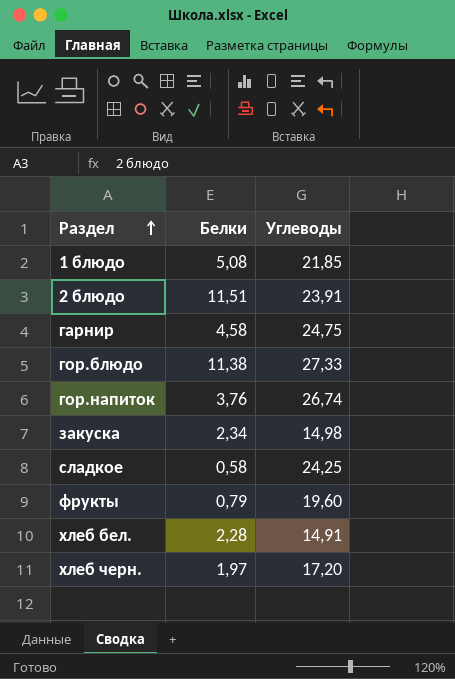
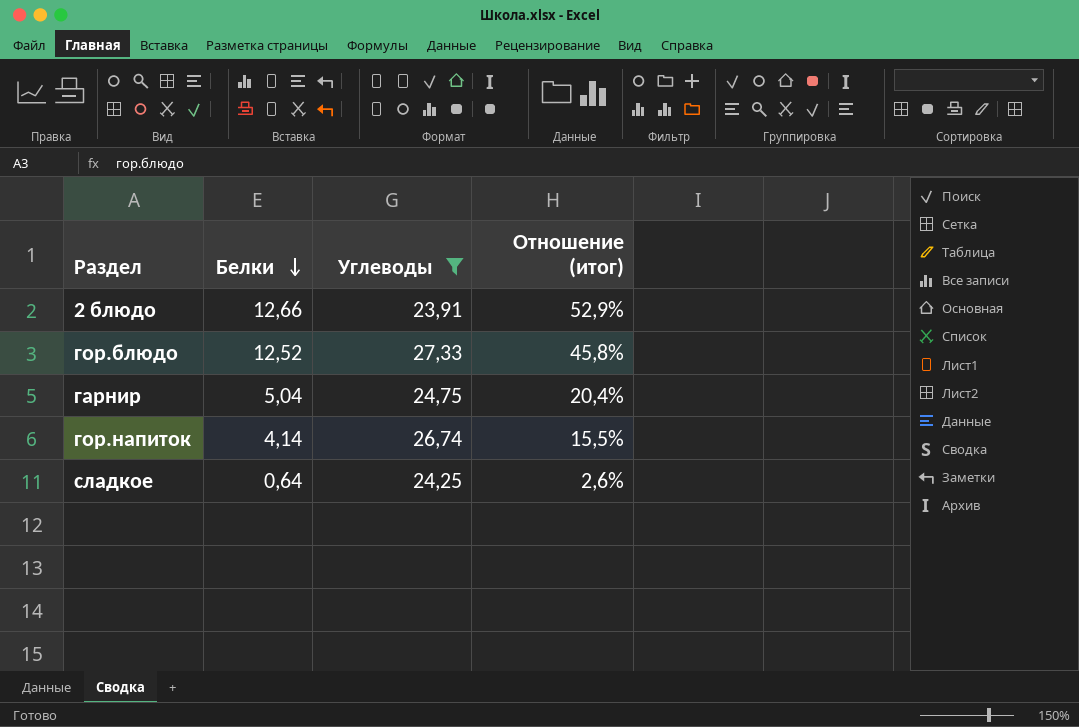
filter: none -> Углеводы >= 23,91
row order: Раздел ascending -> Белки descending
column Отношение (итог) | formula: none -> [Белки] / [Углеводы]
2 блюдо | Белки: 11,51 -> 12,66
гор.блюдо | Белки: 11,38 -> 12,52
гарнир | Белки: 4,58 -> 5,04
гор.напиток | Белки: 3,76 -> 4,14
сладкое | Белки: 0,58 -> 0,64

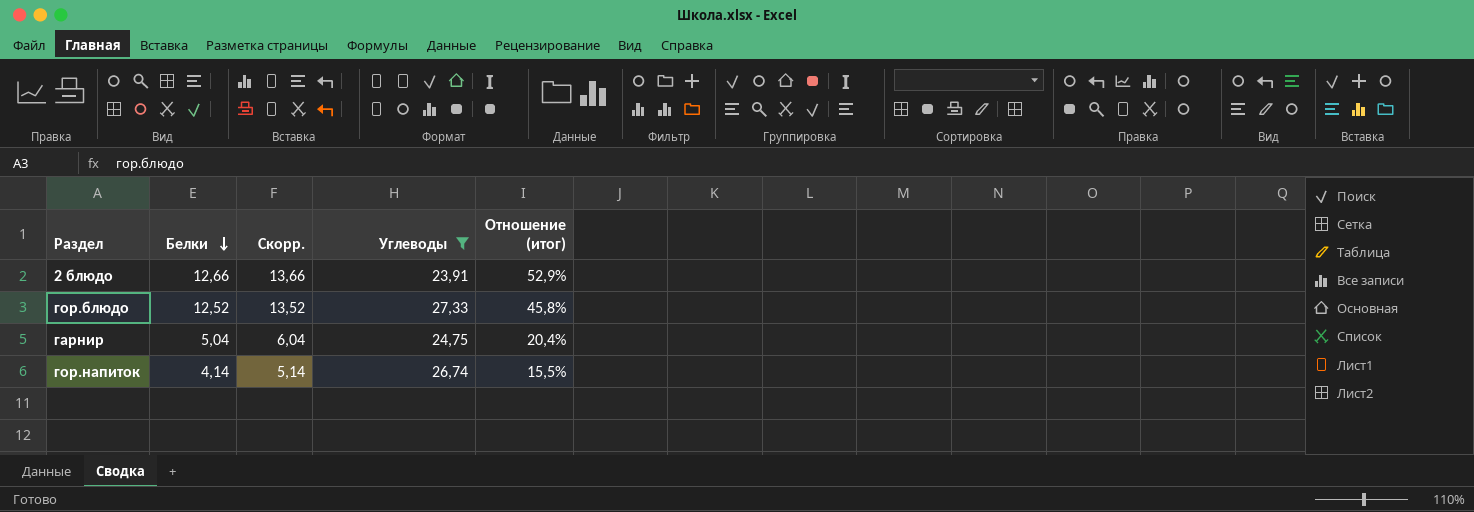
column Скорр. | formula: none -> [Белки] + 1
row сладкое: 0,64 | 24,25 | 2,6% -> none

